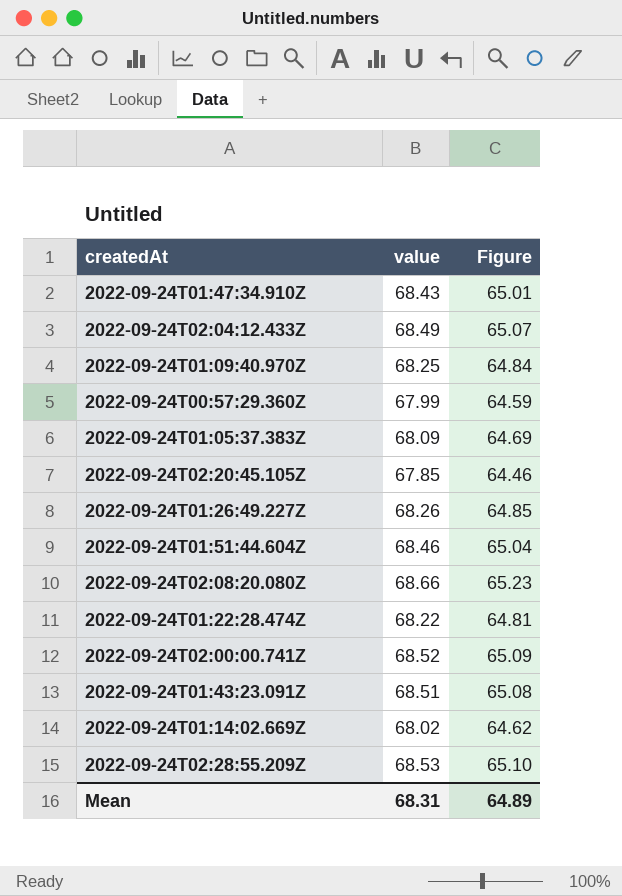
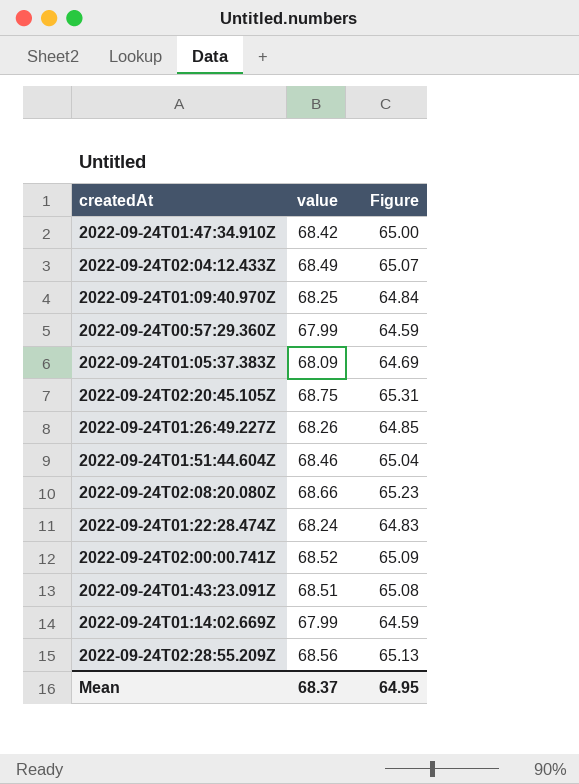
2022-09-24T01:47:34.910Z | value: 68.43 -> 68.42
2022-09-24T01:47:34.910Z | Figure: 65.01 -> 65.00
2022-09-24T02:20:45.105Z | value: 67.85 -> 68.75
2022-09-24T02:20:45.105Z | Figure: 64.46 -> 65.31
2022-09-24T01:22:28.474Z | value: 68.22 -> 68.24
2022-09-24T01:22:28.474Z | Figure: 64.81 -> 64.83
2022-09-24T01:14:02.669Z | value: 68.02 -> 67.99
2022-09-24T01:14:02.669Z | Figure: 64.62 -> 64.59
2022-09-24T02:28:55.209Z | value: 68.53 -> 68.56
2022-09-24T02:28:55.209Z | Figure: 65.10 -> 65.13
Mean | value: 68.31 -> 68.37
Mean | Figure: 64.89 -> 64.95

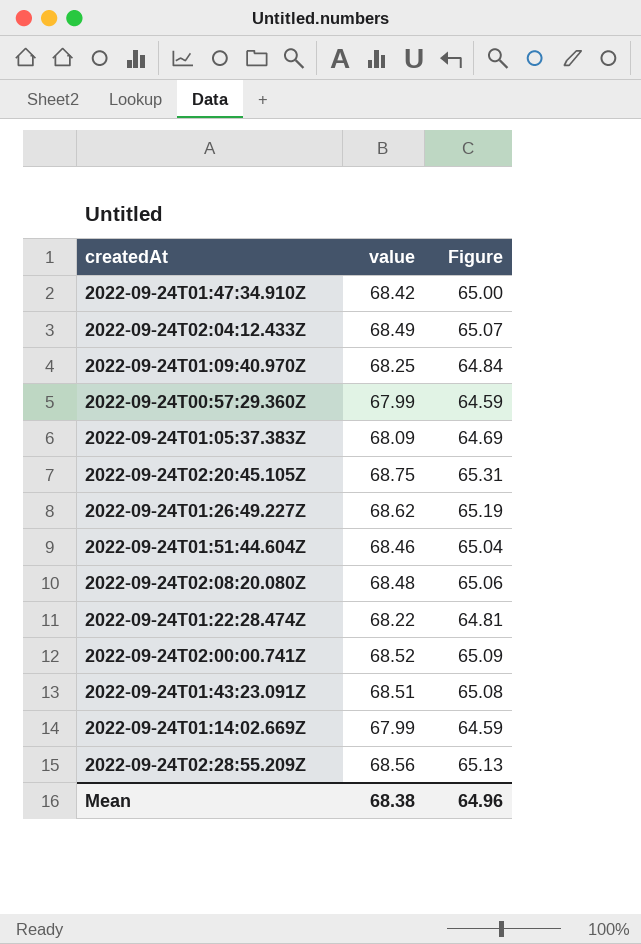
2022-09-24T01:26:49.227Z | value: 68.26 -> 68.62
2022-09-24T01:26:49.227Z | Figure: 64.85 -> 65.19
2022-09-24T02:08:20.080Z | value: 68.66 -> 68.48
2022-09-24T02:08:20.080Z | Figure: 65.23 -> 65.06
2022-09-24T01:22:28.474Z | value: 68.24 -> 68.22
2022-09-24T01:22:28.474Z | Figure: 64.83 -> 64.81
Mean | value: 68.37 -> 68.38
Mean | Figure: 64.95 -> 64.96

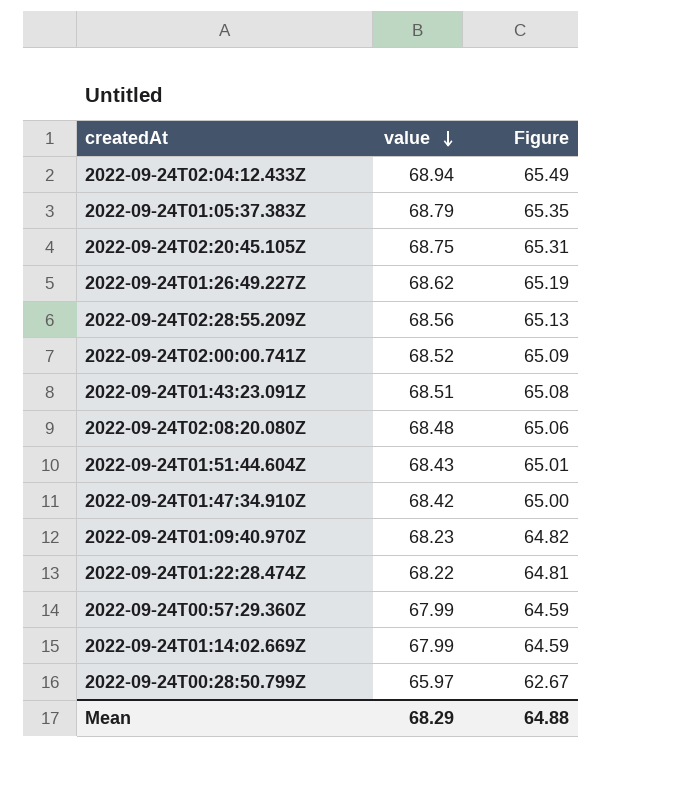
row order: none -> value descending
2022-09-24T02:04:12.433Z | value: 68.49 -> 68.94
2022-09-24T02:04:12.433Z | Figure: 65.07 -> 65.49
2022-09-24T01:05:37.383Z | value: 68.09 -> 68.79
2022-09-24T01:05:37.383Z | Figure: 64.69 -> 65.35
2022-09-24T01:51:44.604Z | value: 68.46 -> 68.43
2022-09-24T01:51:44.604Z | Figure: 65.04 -> 65.01
2022-09-24T01:09:40.970Z | value: 68.25 -> 68.23
2022-09-24T01:09:40.970Z | Figure: 64.84 -> 64.82
row 2022-09-24T00:28:50.799Z: none -> 65.97 | 62.67
Mean | value: 68.38 -> 68.29
Mean | Figure: 64.96 -> 64.88

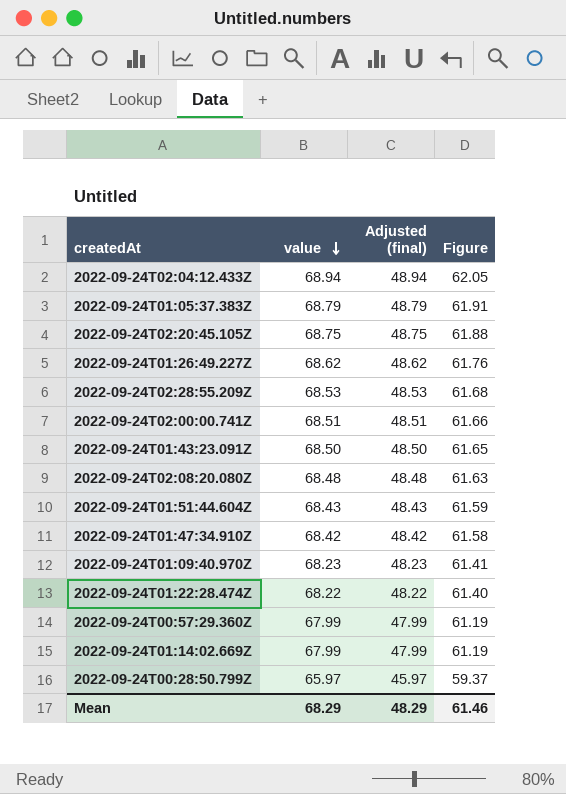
column Adjusted (final) | formula: none -> [value] - 20
column Figure | formula: [value] * 0.95 -> [value] * 0.9
2022-09-24T02:28:55.209Z | value: 68.56 -> 68.53
2022-09-24T02:00:00.741Z | value: 68.52 -> 68.51
2022-09-24T01:43:23.091Z | value: 68.51 -> 68.50
Mean | Figure: 64.88 -> 61.46

